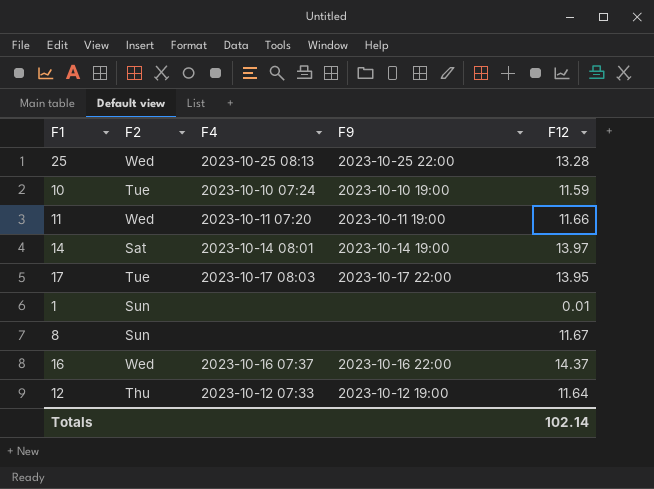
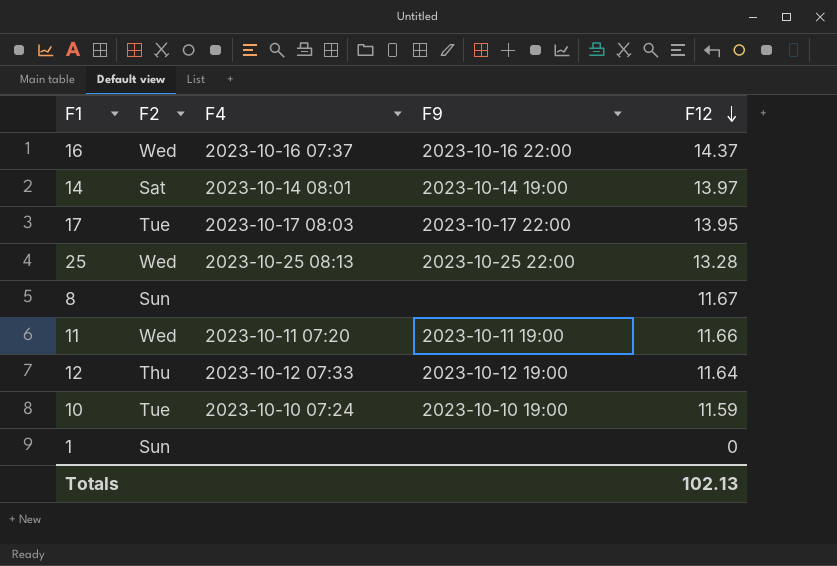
row order: none -> F12 descending
1 | F12: 0.01 -> 0
Totals | F12: 102.14 -> 102.13

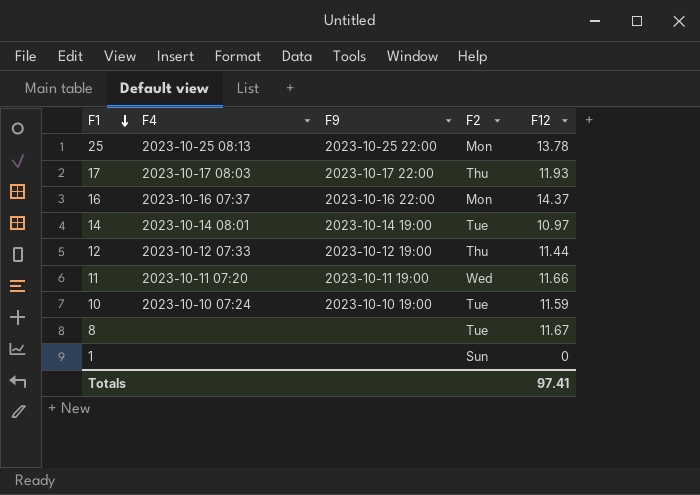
row order: F12 descending -> F1 descending
column F2 | position: 2 -> 4
25 | F2: Wed -> Mon
25 | F12: 13.28 -> 13.78
17 | F2: Tue -> Thu
17 | F12: 13.95 -> 11.93
16 | F2: Wed -> Mon
14 | F2: Sat -> Tue
14 | F12: 13.97 -> 10.97
12 | F12: 11.64 -> 11.44
8 | F2: Sun -> Tue
Totals | F12: 102.13 -> 97.41

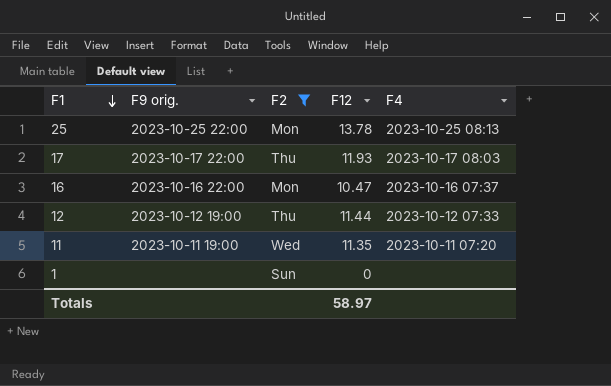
filter: none -> F2 != Tue
column name: F9 -> F9 orig.
column F4 | position: 2 -> 5
16 | F12: 14.37 -> 10.47
11 | F12: 11.66 -> 11.35
Totals | F12: 97.41 -> 58.97

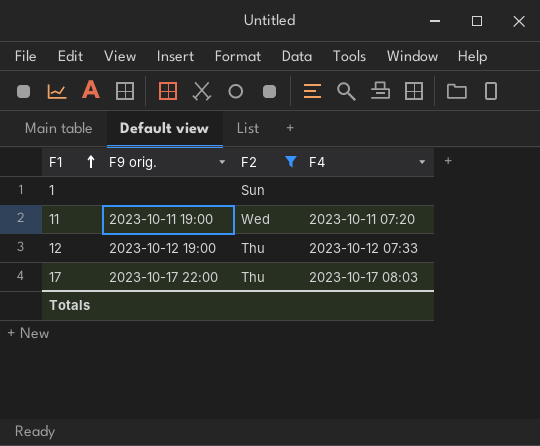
row order: F1 descending -> F1 ascending
column F12 | position: 4 -> none
row 25: 2023-10-25 22:00 | Mon | 13.78 | 2023-10-25 08:13 -> none
row 16: 2023-10-16 22:00 | Mon | 10.47 | 2023-10-16 07:37 -> none

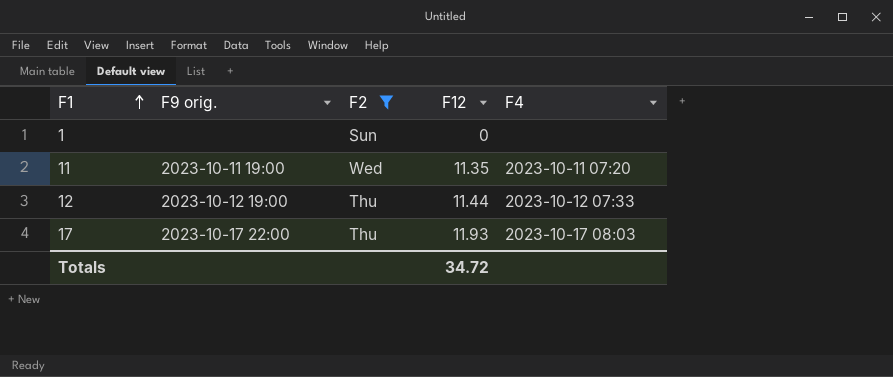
column F12 | position: none -> 4

